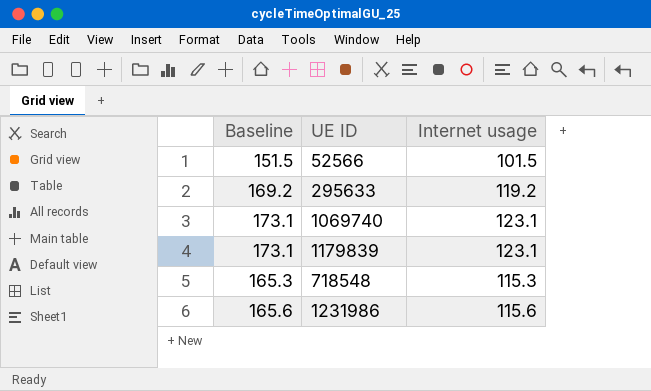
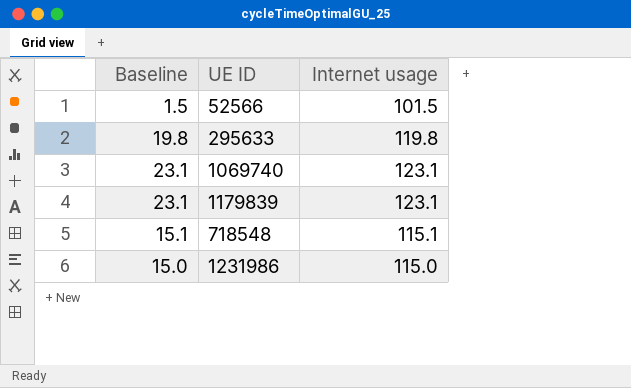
column Baseline | formula: [Internet usage] + 50 -> [Internet usage] - 100
295633 | Internet usage: 119.2 -> 119.8
718548 | Internet usage: 115.3 -> 115.1
1231986 | Internet usage: 115.6 -> 115.0

